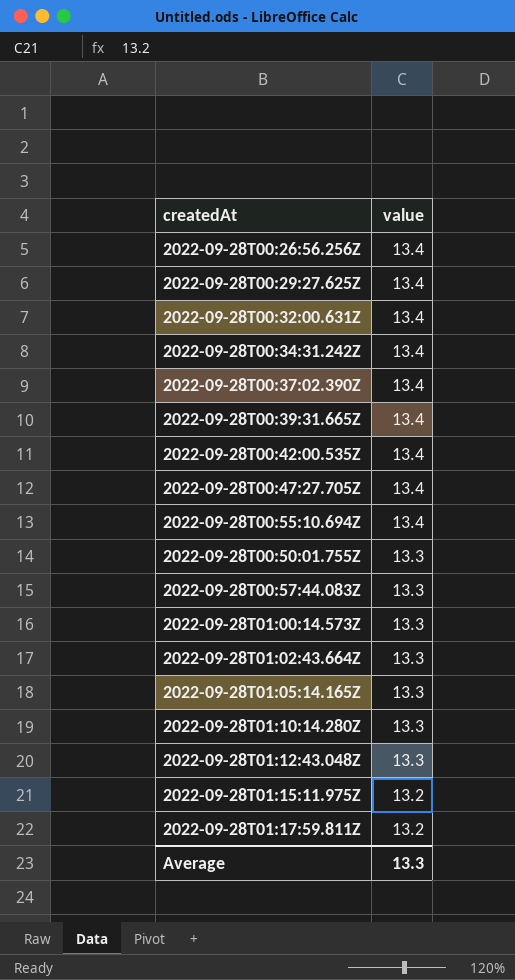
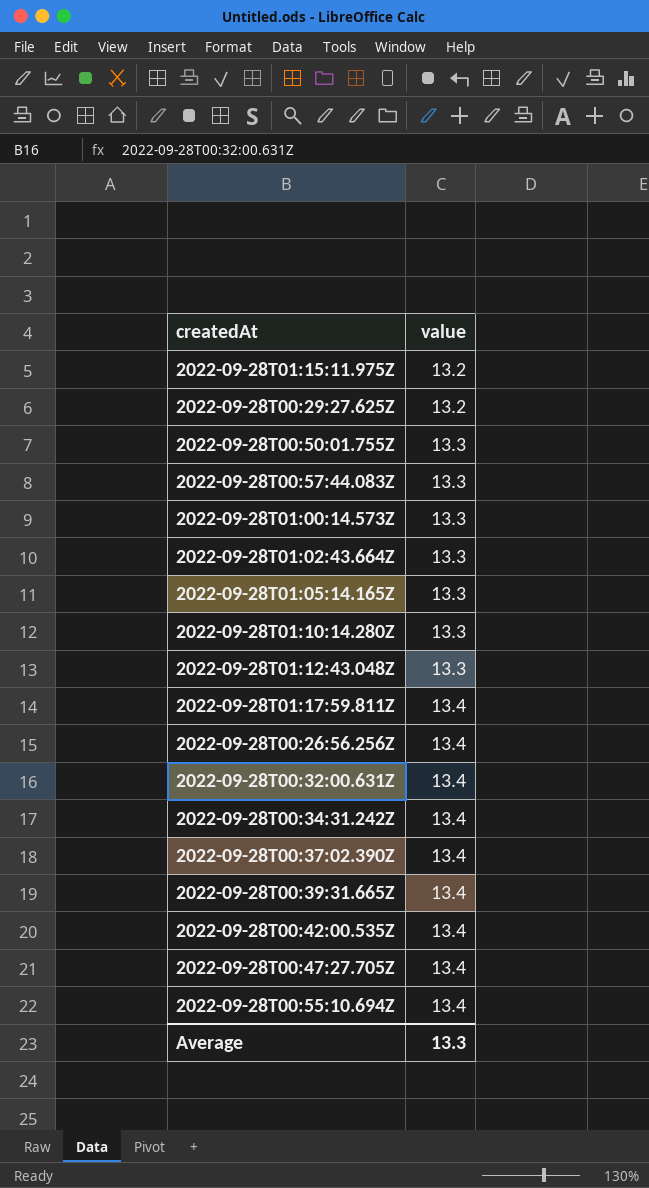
row order: value descending -> value ascending
2022-09-28T00:29:27.625Z | value: 13.4 -> 13.2
2022-09-28T01:17:59.811Z | value: 13.2 -> 13.4

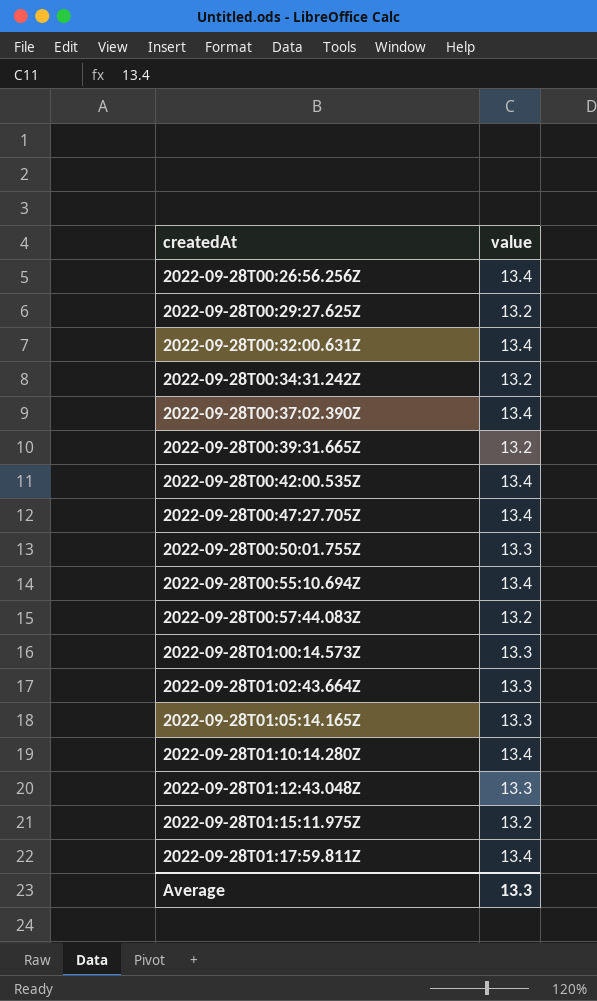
row order: value ascending -> createdAt ascending
2022-09-28T00:34:31.242Z | value: 13.4 -> 13.2
2022-09-28T00:39:31.665Z | value: 13.4 -> 13.2
2022-09-28T00:57:44.083Z | value: 13.3 -> 13.2
2022-09-28T01:10:14.280Z | value: 13.3 -> 13.4

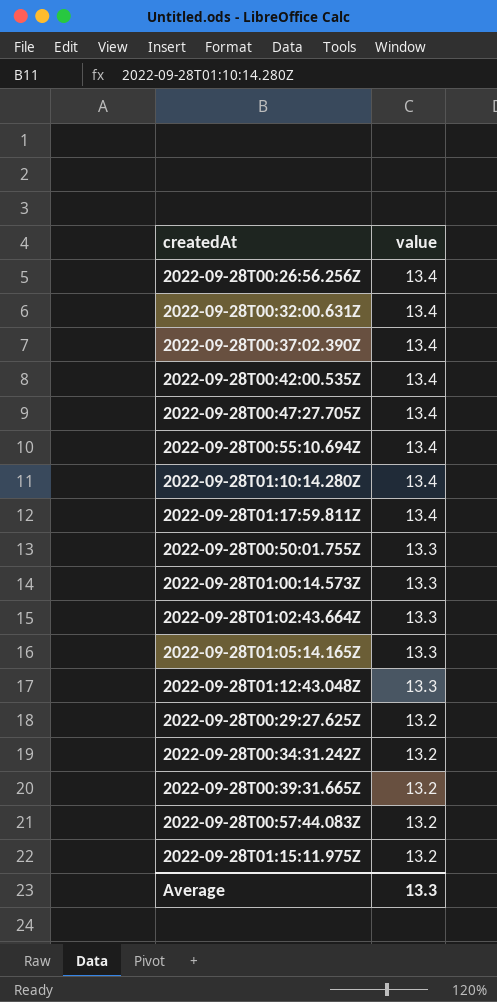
row order: createdAt ascending -> value descending

